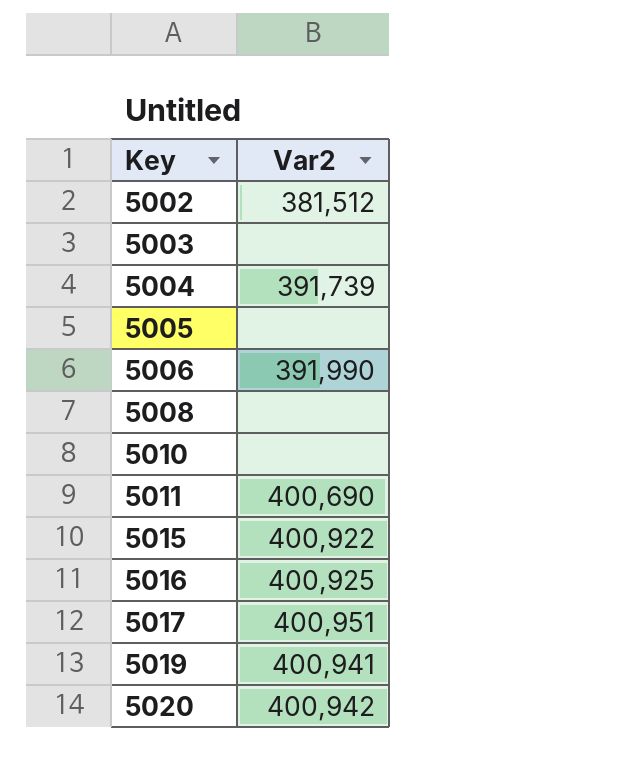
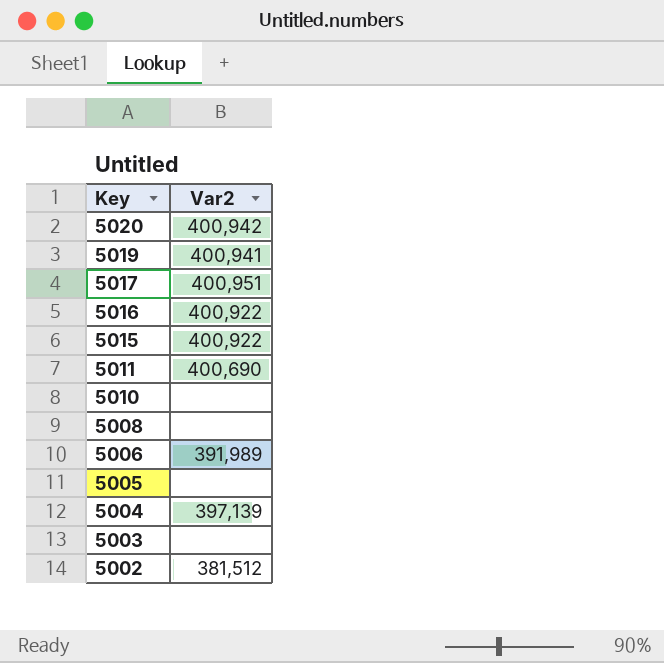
row order: Key ascending -> Key descending
5016 | Var2: 400,925 -> 400,922
5006 | Var2: 391,990 -> 391,989
5004 | Var2: 391,739 -> 397,139

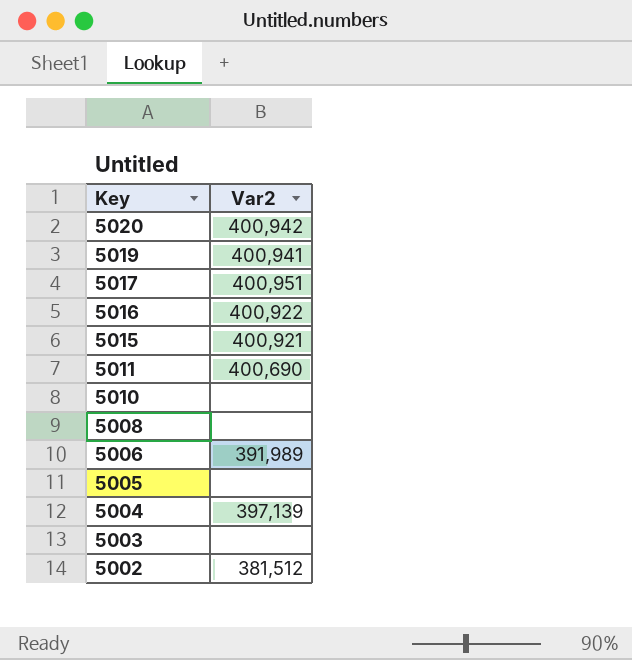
5015 | Var2: 400,922 -> 400,921

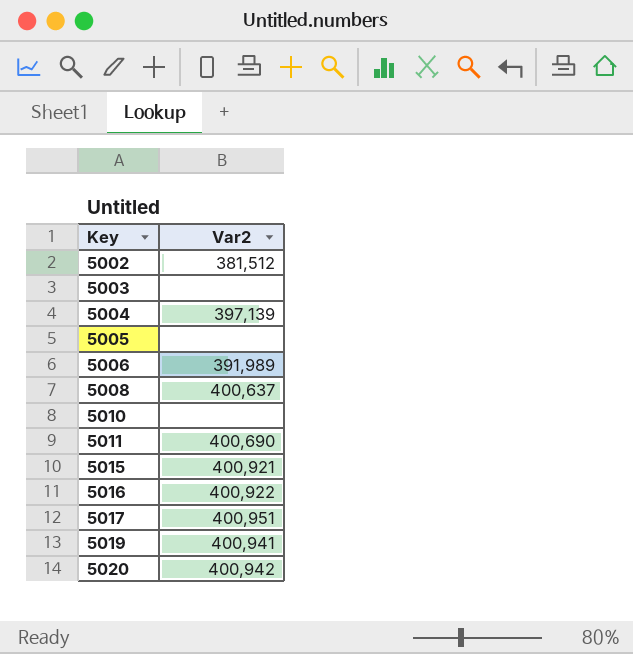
row order: Key descending -> Key ascending
5008 | Var2: none -> 400,637

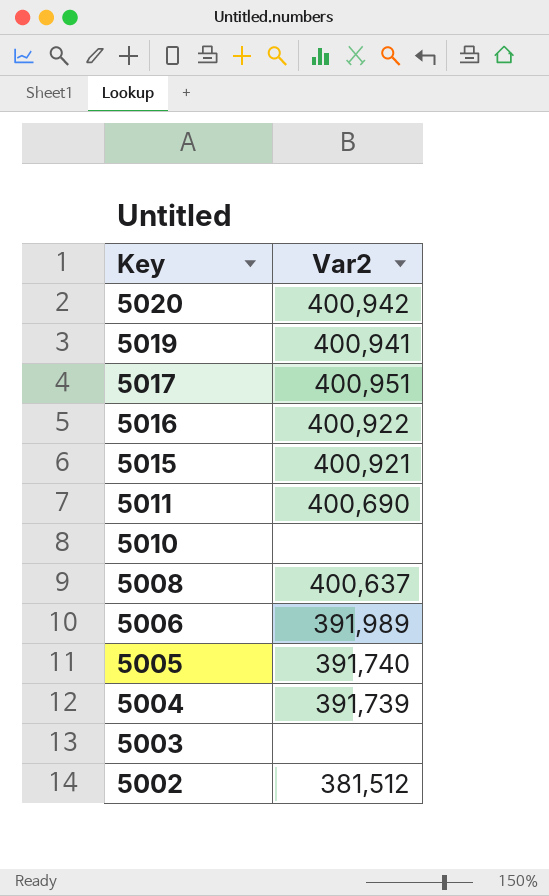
row order: Key ascending -> Key descending
5005 | Var2: none -> 391,740
5004 | Var2: 397,139 -> 391,739

